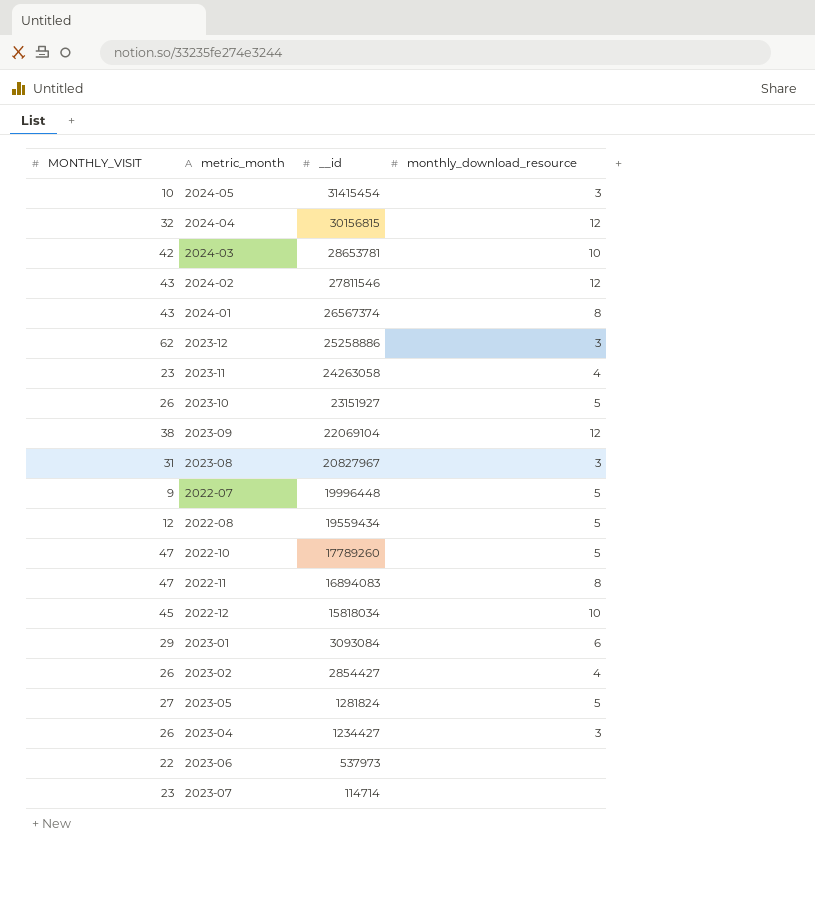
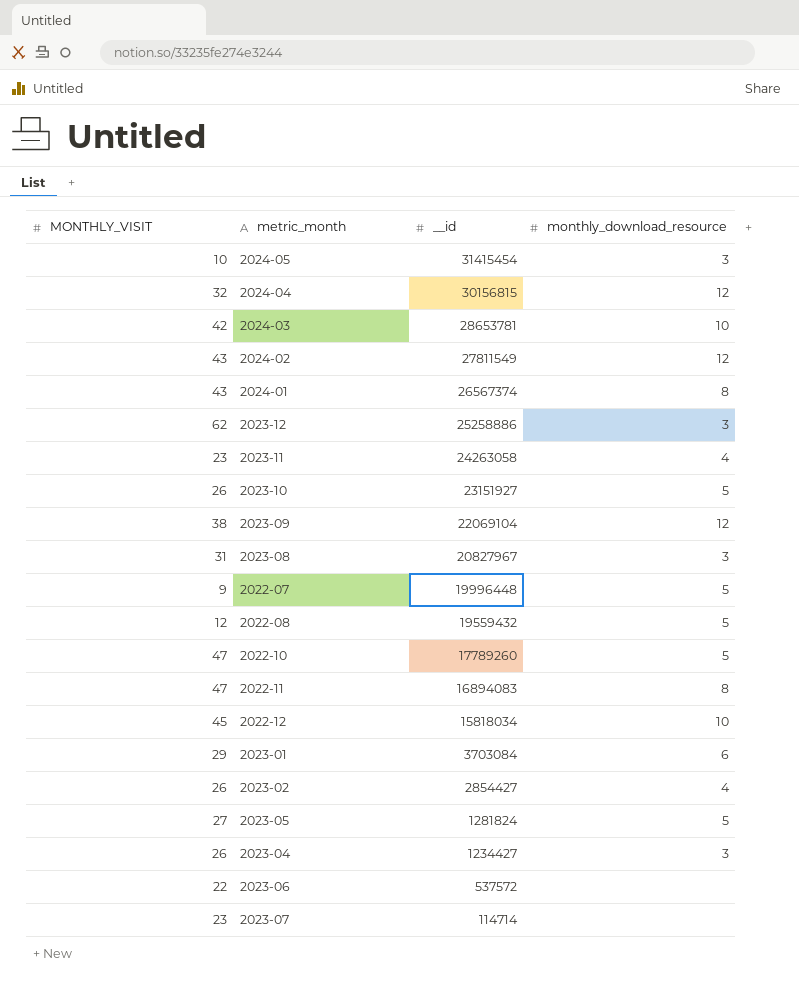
2024-02 | __id: 27811546 -> 27811549
2022-08 | __id: 19559434 -> 19559432
2023-01 | __id: 3093084 -> 3703084
2023-06 | __id: 537973 -> 537572

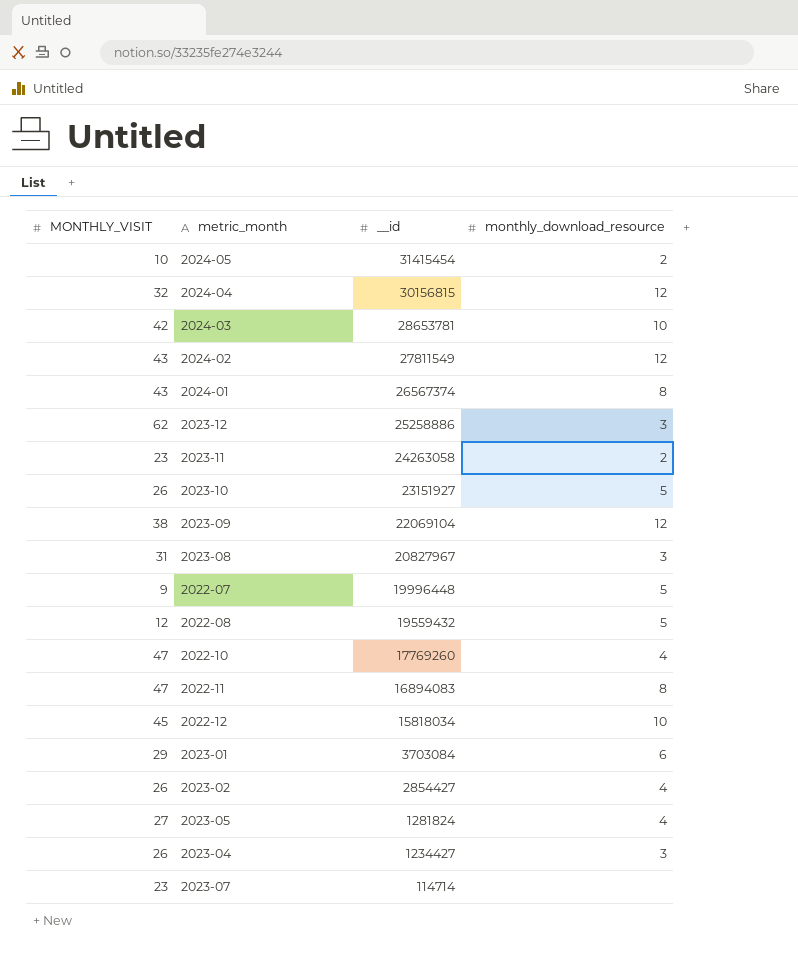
row 2023-06: 22 | 537572 | none -> none
2024-05 | monthly_download_resource: 3 -> 2
2023-11 | monthly_download_resource: 4 -> 2
2022-10 | __id: 17789260 -> 17769260
2022-10 | monthly_download_resource: 5 -> 4
2023-05 | monthly_download_resource: 5 -> 4

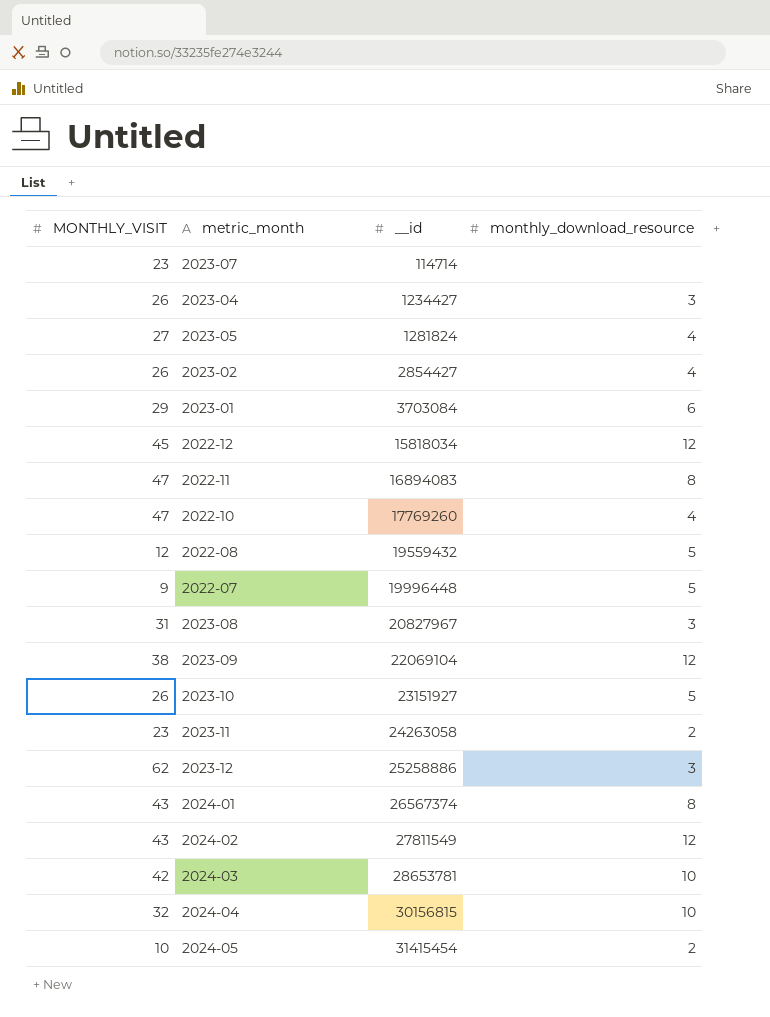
row order: __id descending -> __id ascending
2022-12 | monthly_download_resource: 10 -> 12
2024-04 | monthly_download_resource: 12 -> 10

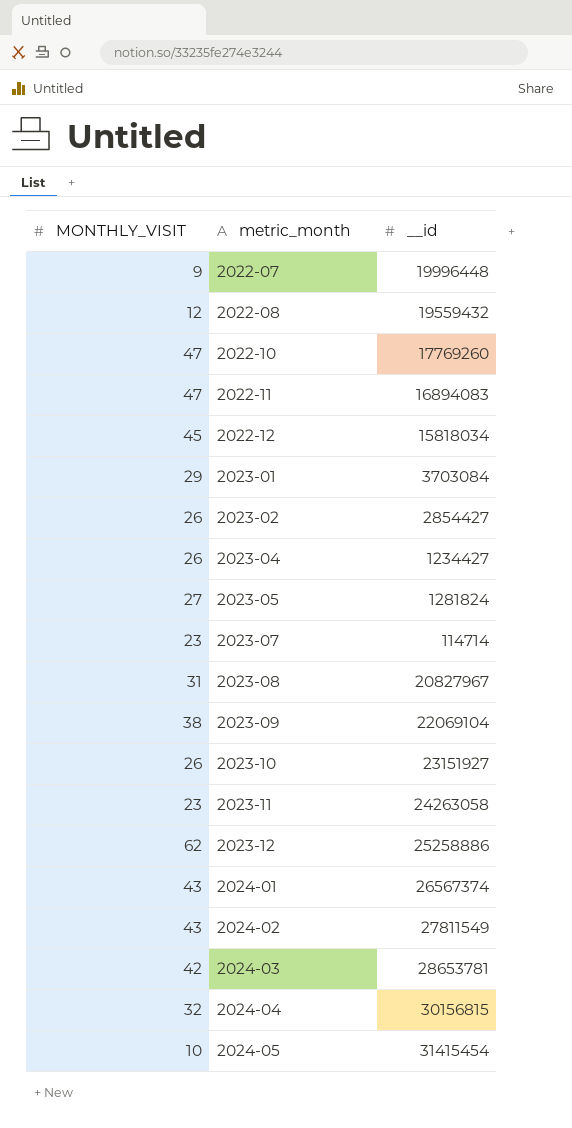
row order: __id ascending -> metric_month ascending
column monthly_download_resource | position: 4 -> none

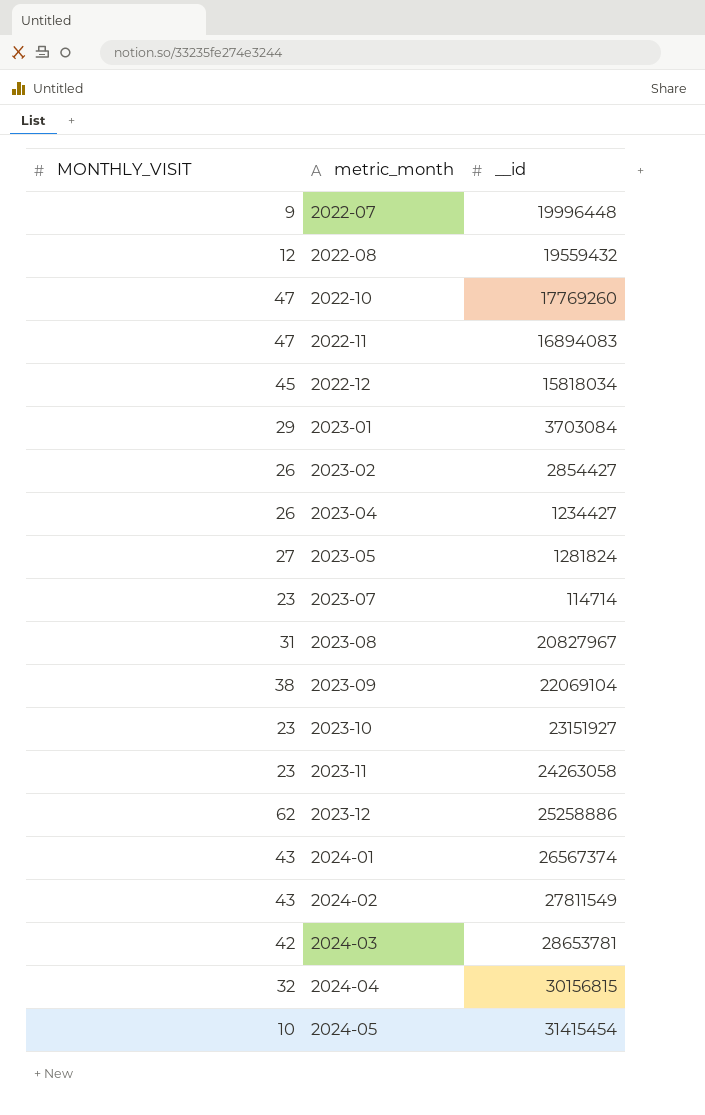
2023-10 | MONTHLY_VISIT: 26 -> 23

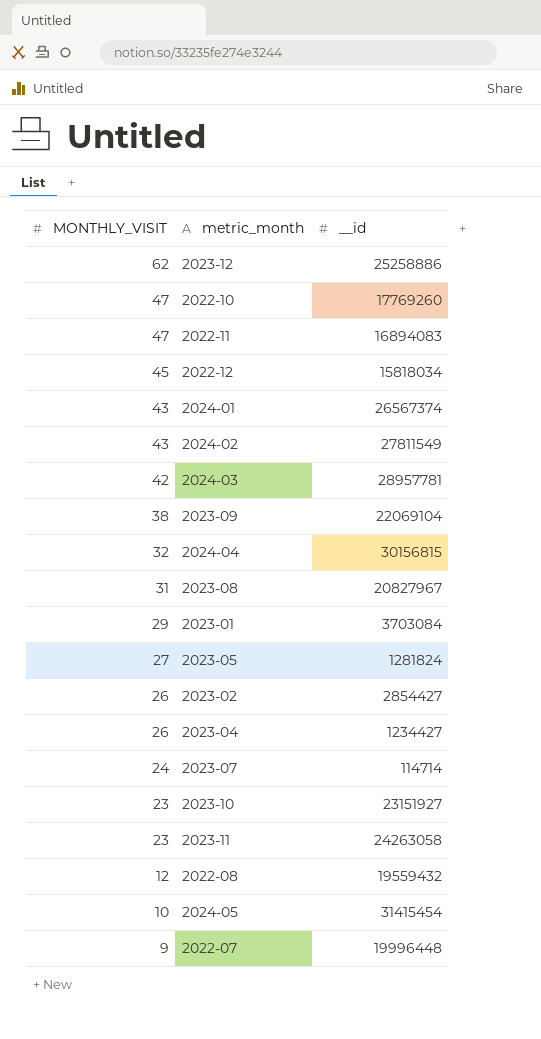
row order: metric_month ascending -> MONTHLY_VISIT descending
2024-03 | __id: 28653781 -> 28957781
2023-07 | MONTHLY_VISIT: 23 -> 24

